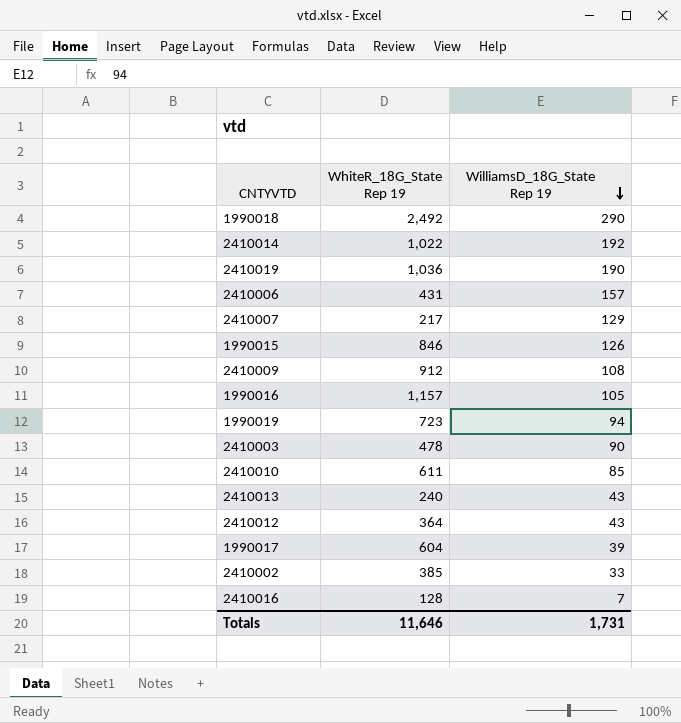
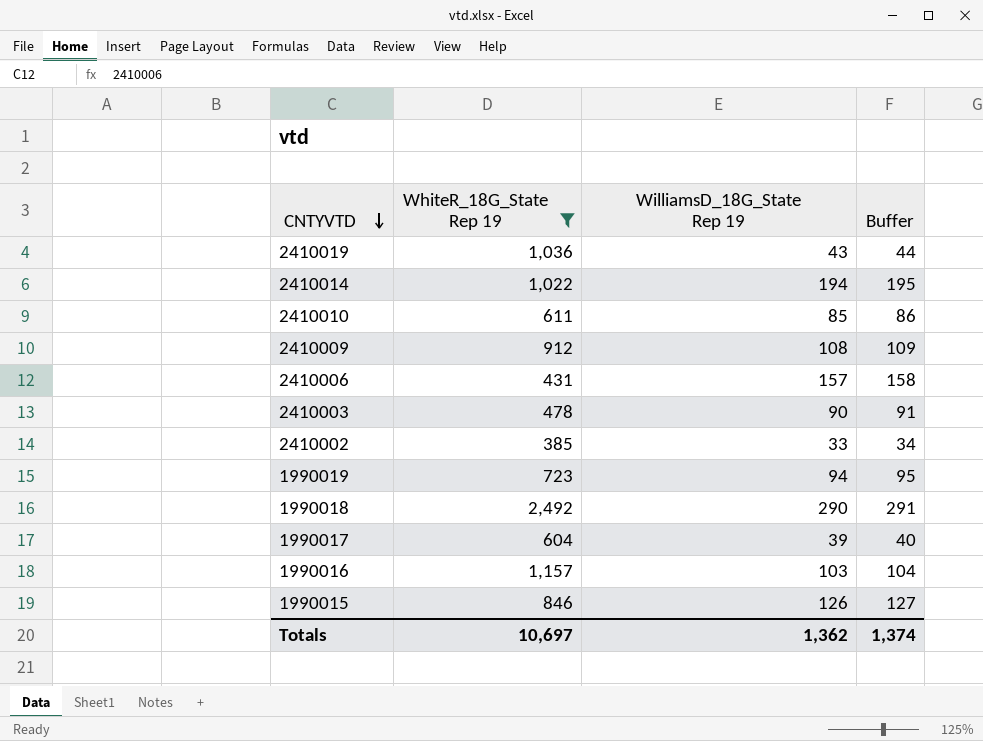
filter: none -> WhiteR_18G_State Rep 19 >= 385
row order: WilliamsD_18G_State Rep 19 descending -> CNTYVTD descending
column Buffer | formula: none -> [WilliamsD_18G_State Rep 19] + 1
2410019 | WilliamsD_18G_State Rep 19: 190 -> 43
2410014 | WilliamsD_18G_State Rep 19: 192 -> 194
1990016 | WilliamsD_18G_State Rep 19: 105 -> 103
Totals | WhiteR_18G_State Rep 19: 11,646 -> 10,697
Totals | WilliamsD_18G_State Rep 19: 1,731 -> 1,362

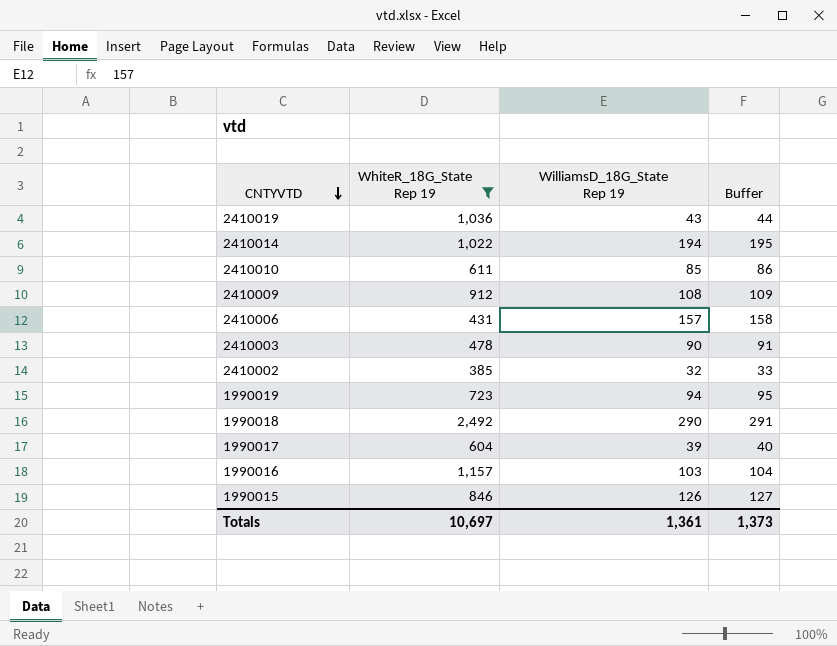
2410002 | WilliamsD_18G_State Rep 19: 33 -> 32
2410002 | Buffer: 34 -> 33
Totals | WilliamsD_18G_State Rep 19: 1,362 -> 1,361
Totals | Buffer: 1,374 -> 1,373

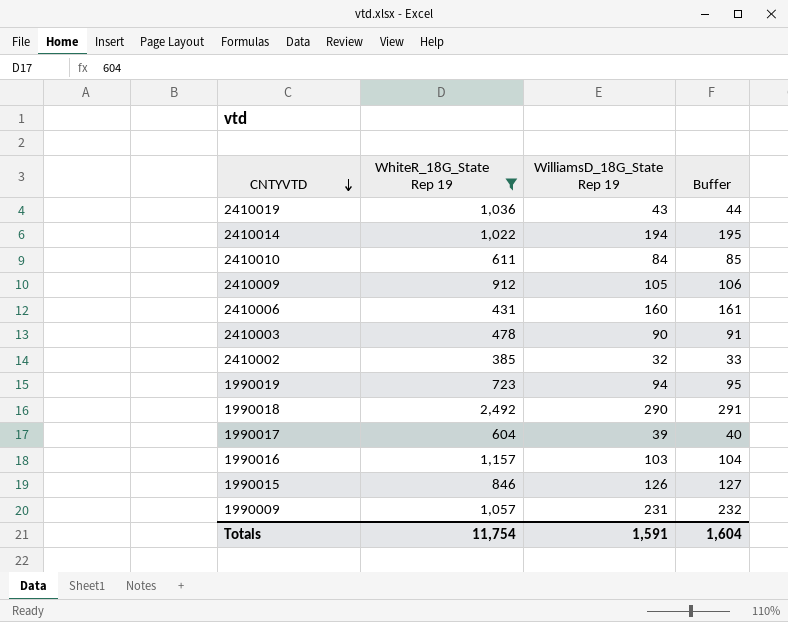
2410010 | WilliamsD_18G_State Rep 19: 85 -> 84
2410010 | Buffer: 86 -> 85
2410009 | WilliamsD_18G_State Rep 19: 108 -> 105
2410009 | Buffer: 109 -> 106
2410006 | WilliamsD_18G_State Rep 19: 157 -> 160
2410006 | Buffer: 158 -> 161
row 1990009: none -> 1,057 | 231 | 232
Totals | WhiteR_18G_State Rep 19: 10,697 -> 11,754
Totals | WilliamsD_18G_State Rep 19: 1,361 -> 1,591
Totals | Buffer: 1,373 -> 1,604

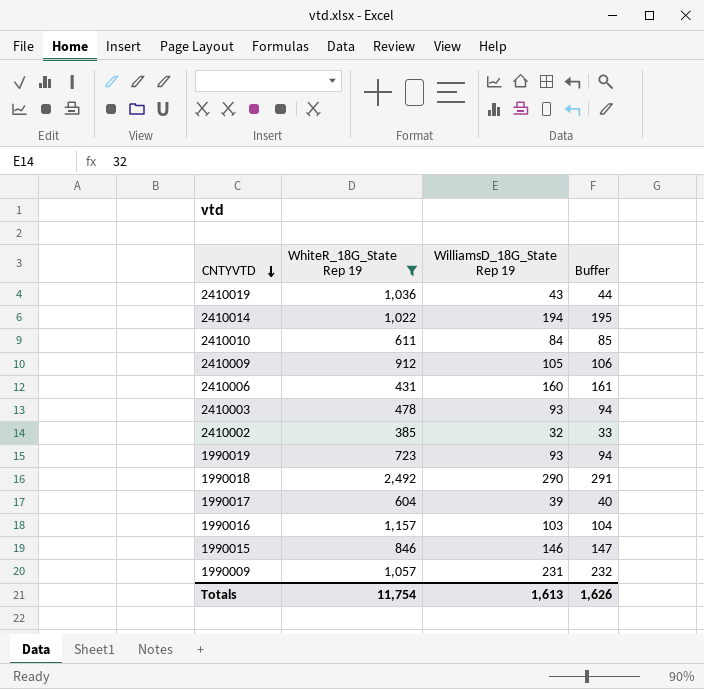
2410003 | WilliamsD_18G_State Rep 19: 90 -> 93
2410003 | Buffer: 91 -> 94
1990019 | WilliamsD_18G_State Rep 19: 94 -> 93
1990019 | Buffer: 95 -> 94
1990015 | WilliamsD_18G_State Rep 19: 126 -> 146
1990015 | Buffer: 127 -> 147
Totals | WilliamsD_18G_State Rep 19: 1,591 -> 1,613
Totals | Buffer: 1,604 -> 1,626

